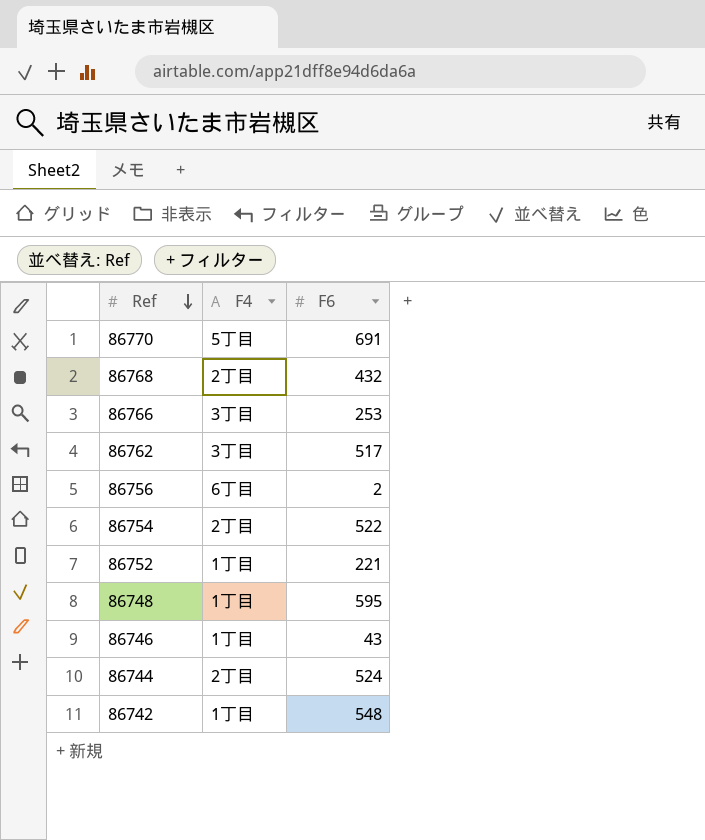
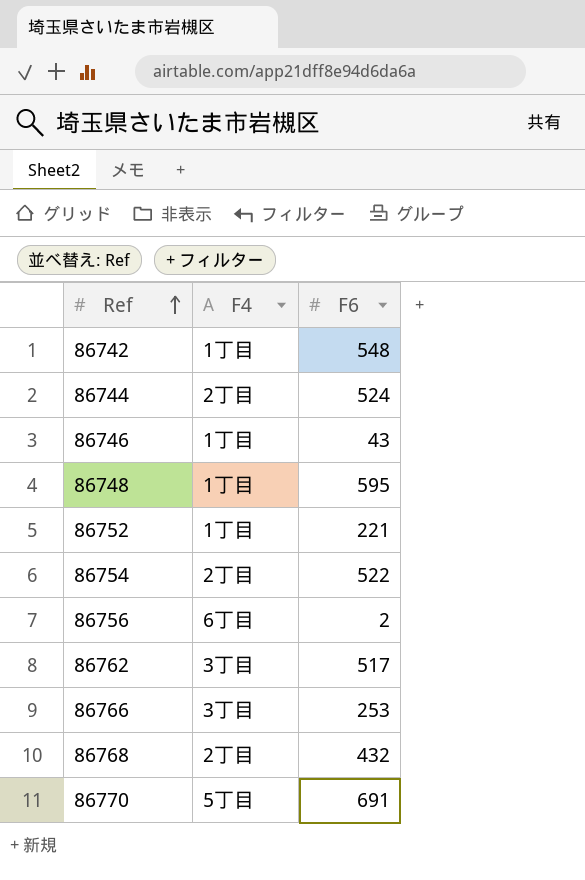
row order: Ref descending -> Ref ascending

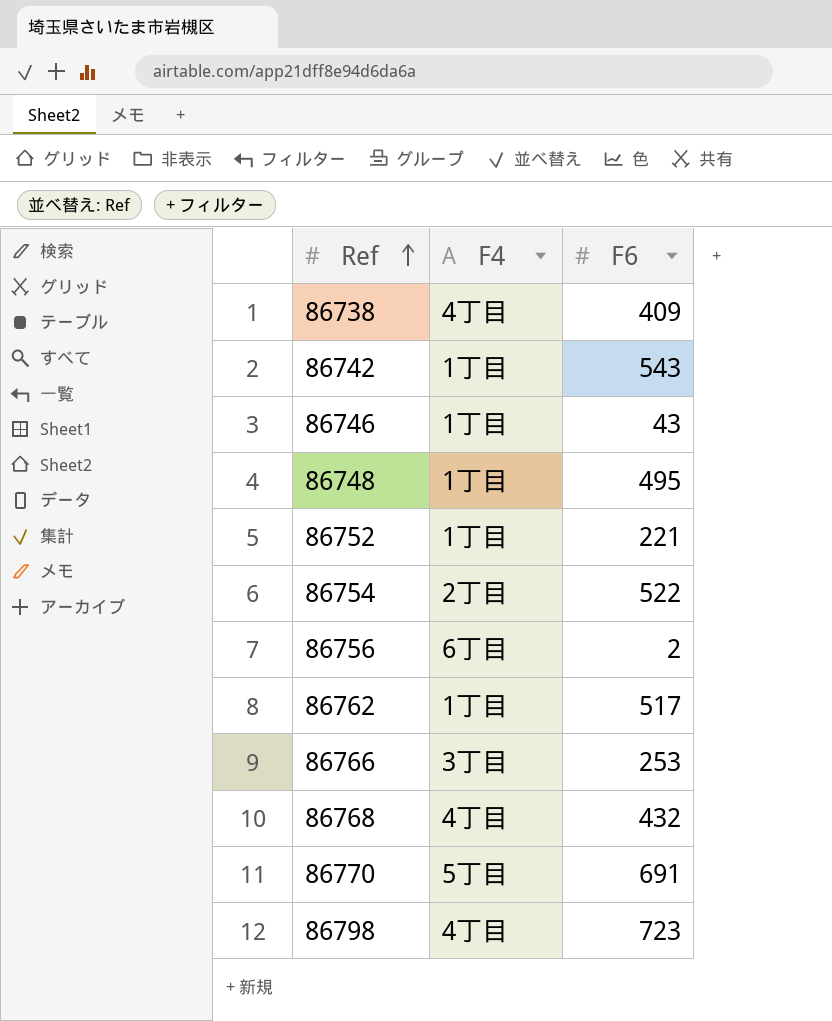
row 86744: 2丁目 | 524 -> none
row 86738: none -> 4丁目 | 409
86742 | F6: 548 -> 543
86748 | F6: 595 -> 495
86762 | F4: 3丁目 -> 1丁目
86768 | F4: 2丁目 -> 4丁目
row 86798: none -> 4丁目 | 723

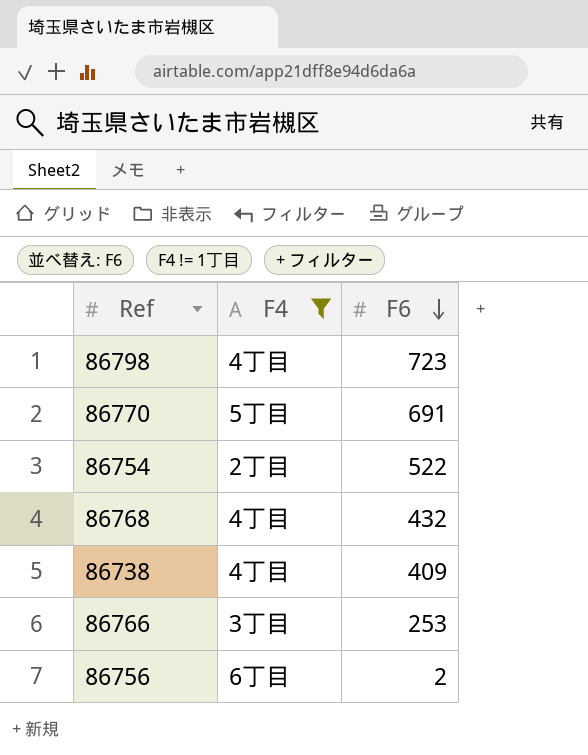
filter: none -> F4 != 1丁目
row order: Ref ascending -> F6 descending

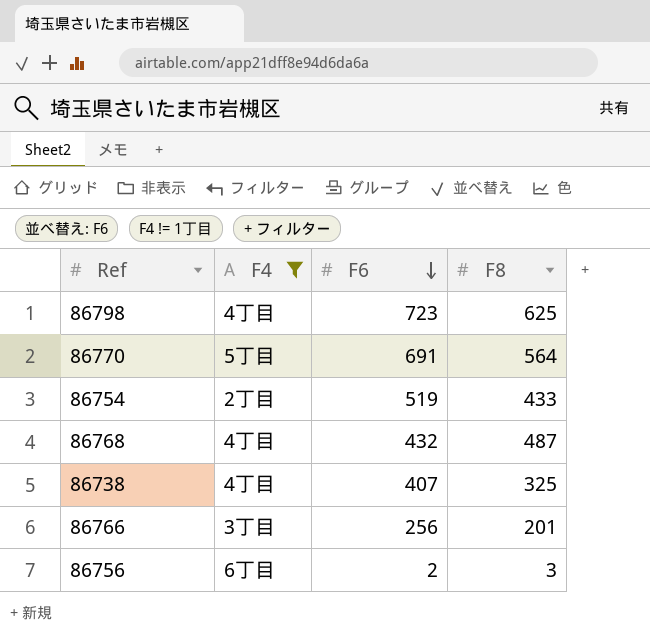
column F8 | position: none -> 4
86754 | F6: 522 -> 519
86738 | F6: 409 -> 407
86766 | F6: 253 -> 256

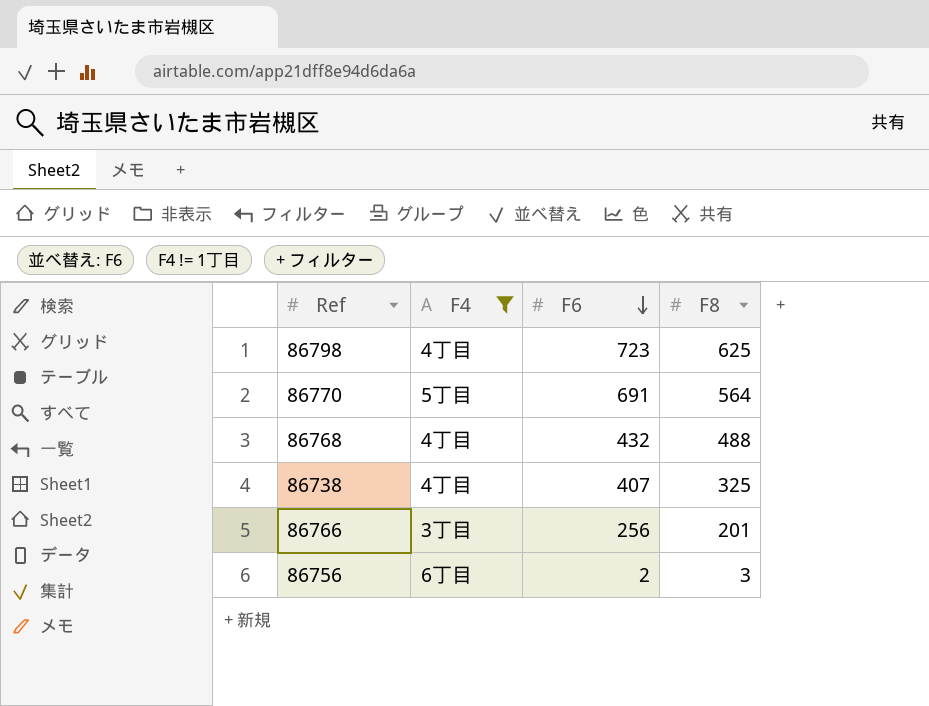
row 86754: 2丁目 | 519 | 433 -> none
86768 | F8: 487 -> 488

